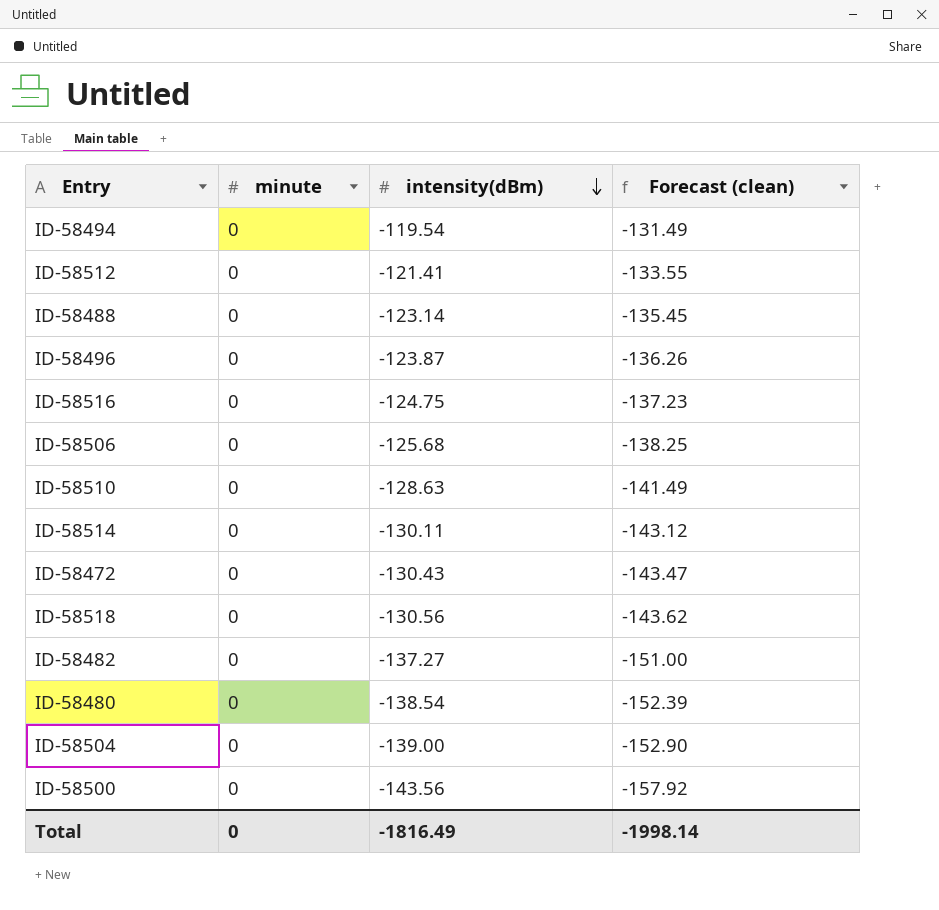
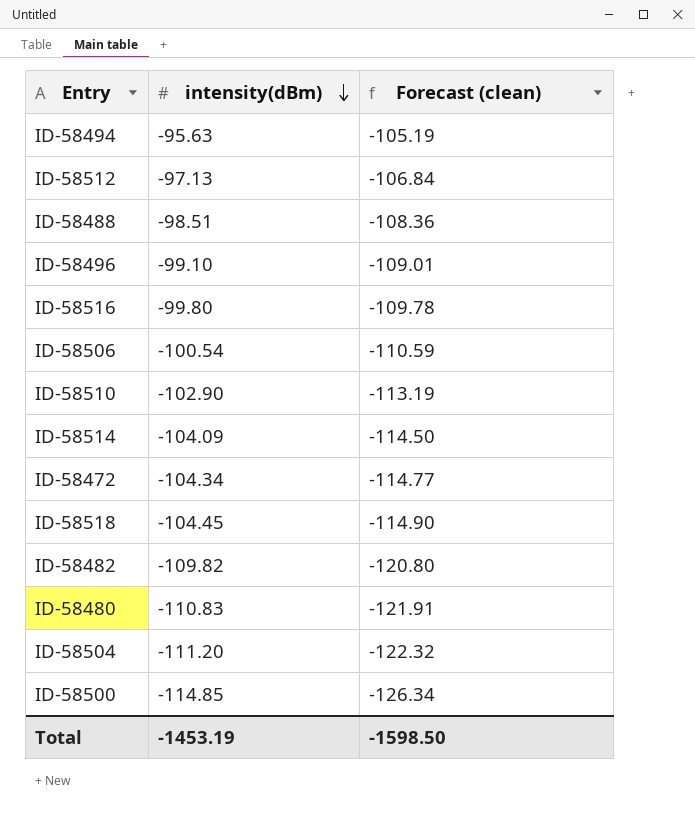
column minute | position: 2 -> none
ID-58494 | intensity(dBm): -119.54 -> -95.63
ID-58494 | Forecast (clean): -131.49 -> -105.19
ID-58512 | intensity(dBm): -121.41 -> -97.13
ID-58512 | Forecast (clean): -133.55 -> -106.84
ID-58488 | intensity(dBm): -123.14 -> -98.51
ID-58488 | Forecast (clean): -135.45 -> -108.36
ID-58496 | intensity(dBm): -123.87 -> -99.10
ID-58496 | Forecast (clean): -136.26 -> -109.01
ID-58516 | intensity(dBm): -124.75 -> -99.80
ID-58516 | Forecast (clean): -137.23 -> -109.78
ID-58506 | intensity(dBm): -125.68 -> -100.54
ID-58506 | Forecast (clean): -138.25 -> -110.59
ID-58510 | intensity(dBm): -128.63 -> -102.90
ID-58510 | Forecast (clean): -141.49 -> -113.19
ID-58514 | intensity(dBm): -130.11 -> -104.09
ID-58514 | Forecast (clean): -143.12 -> -114.50
ID-58472 | intensity(dBm): -130.43 -> -104.34
ID-58472 | Forecast (clean): -143.47 -> -114.77
ID-58518 | intensity(dBm): -130.56 -> -104.45
ID-58518 | Forecast (clean): -143.62 -> -114.90
ID-58482 | intensity(dBm): -137.27 -> -109.82
ID-58482 | Forecast (clean): -151.00 -> -120.80
ID-58480 | intensity(dBm): -138.54 -> -110.83
ID-58480 | Forecast (clean): -152.39 -> -121.91
ID-58504 | intensity(dBm): -139.00 -> -111.20
ID-58504 | Forecast (clean): -152.90 -> -122.32
ID-58500 | intensity(dBm): -143.56 -> -114.85
ID-58500 | Forecast (clean): -157.92 -> -126.34
Total | intensity(dBm): -1816.49 -> -1453.19
Total | Forecast (clean): -1998.14 -> -1598.50

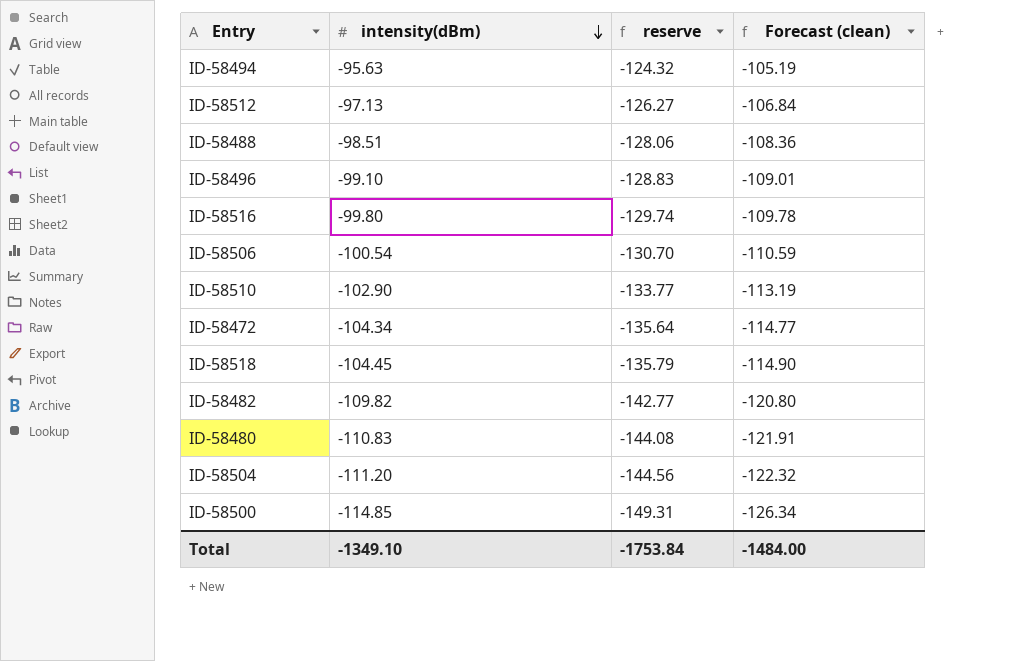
column reserve | formula: none -> [intensity(dBm)] * 1.3
row ID-58514: -104.09 | -114.50 -> none
Total | intensity(dBm): -1453.19 -> -1349.10
Total | Forecast (clean): -1598.50 -> -1484.00

